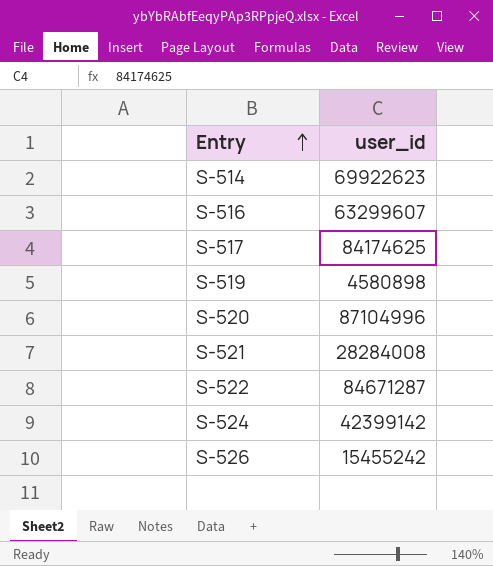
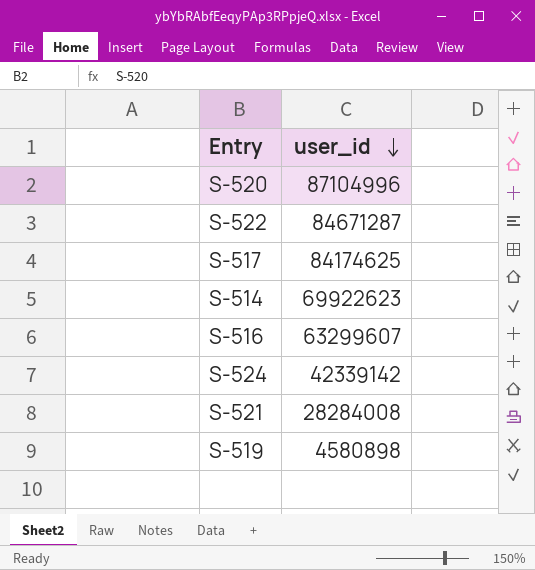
row order: Entry ascending -> user_id descending
row S-526: 15455242 -> none
S-524 | user_id: 42399142 -> 42339142

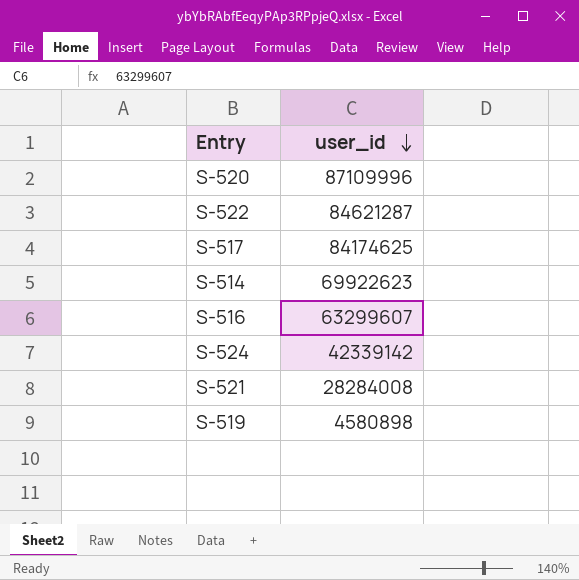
S-520 | user_id: 87104996 -> 87109996
S-522 | user_id: 84671287 -> 84621287

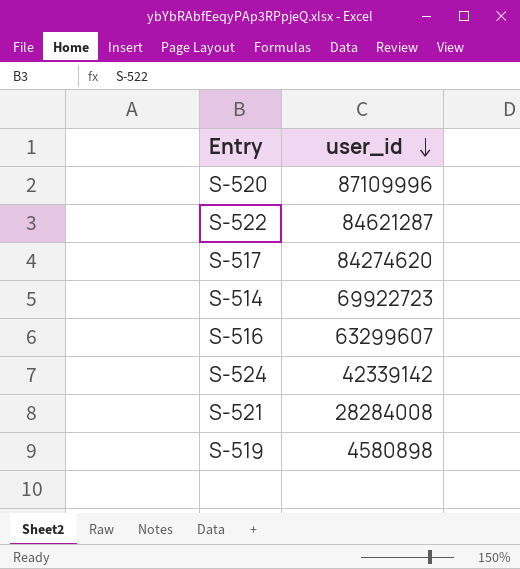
S-517 | user_id: 84174625 -> 84274620
S-514 | user_id: 69922623 -> 69922723

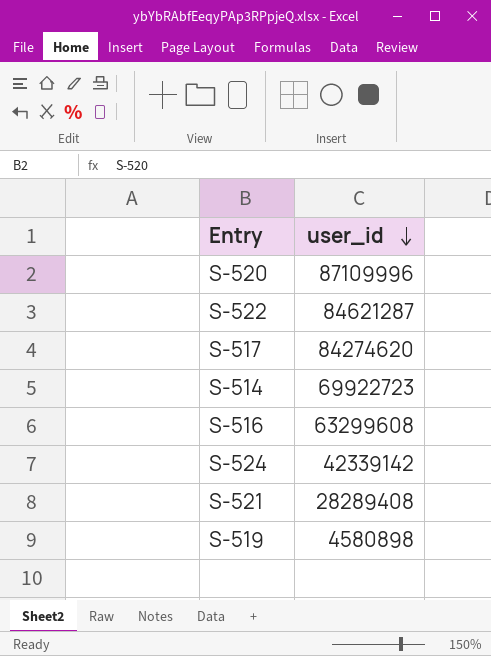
S-516 | user_id: 63299607 -> 63299608
S-521 | user_id: 28284008 -> 28289408

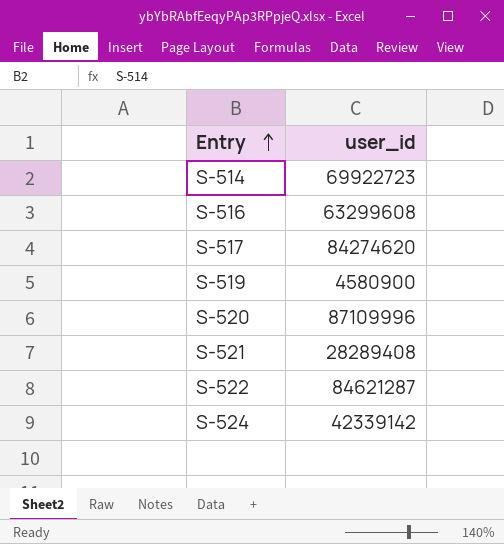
row order: user_id descending -> Entry ascending
S-519 | user_id: 4580898 -> 4580900

